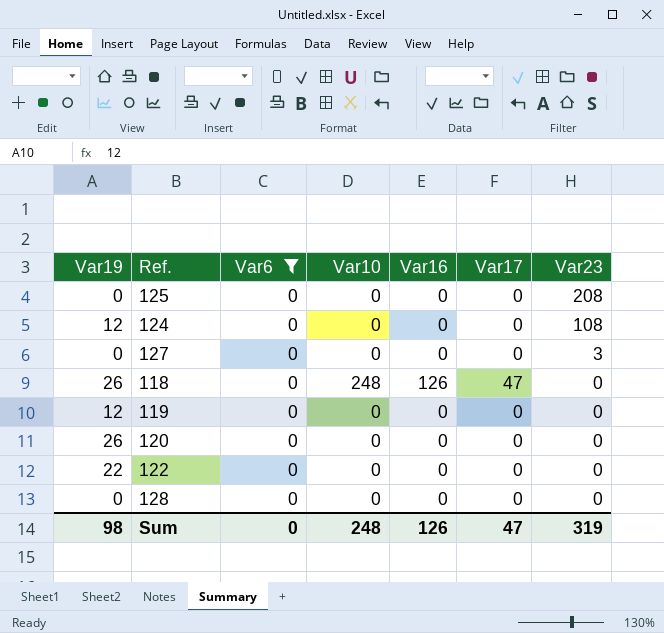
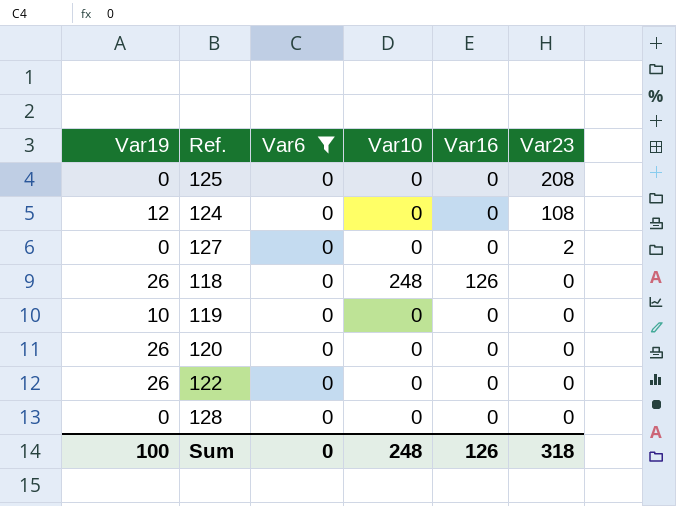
column Var17 | position: 6 -> none
127 | Var23: 3 -> 2
119 | Var19: 12 -> 10
122 | Var19: 22 -> 26
Sum | Var19: 98 -> 100
Sum | Var23: 319 -> 318

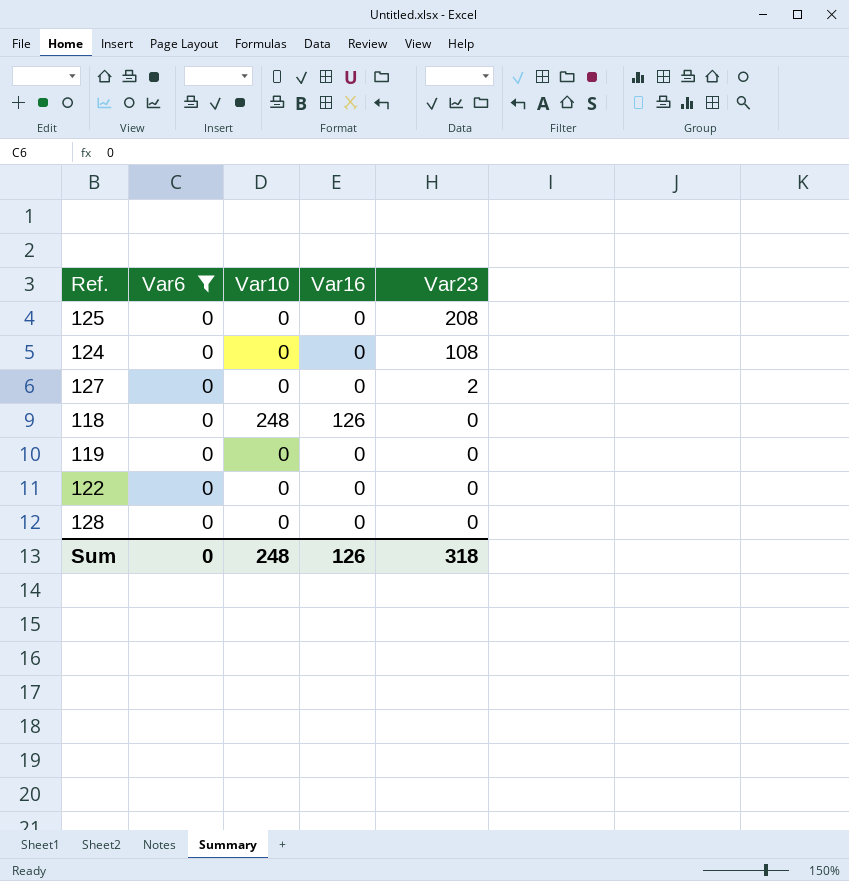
column Var19 | position: 1 -> none
row 120: 26 | 0 | 0 | 0 | 0 -> none

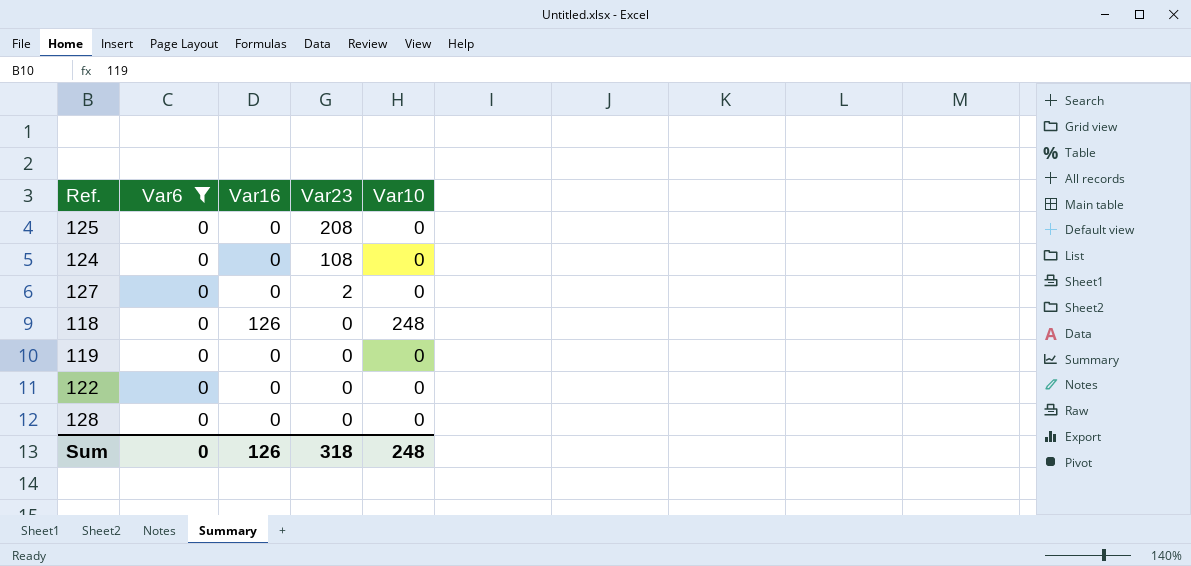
column Var10 | position: 3 -> 5

